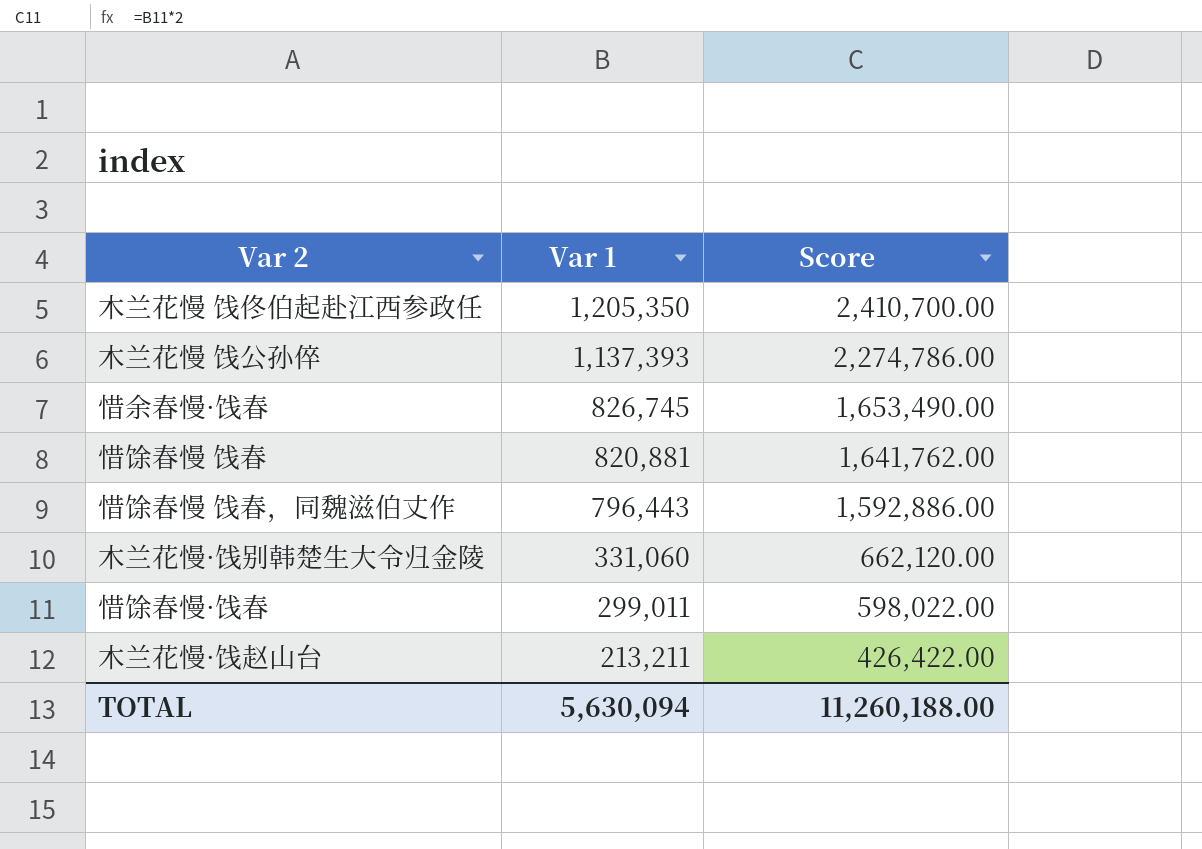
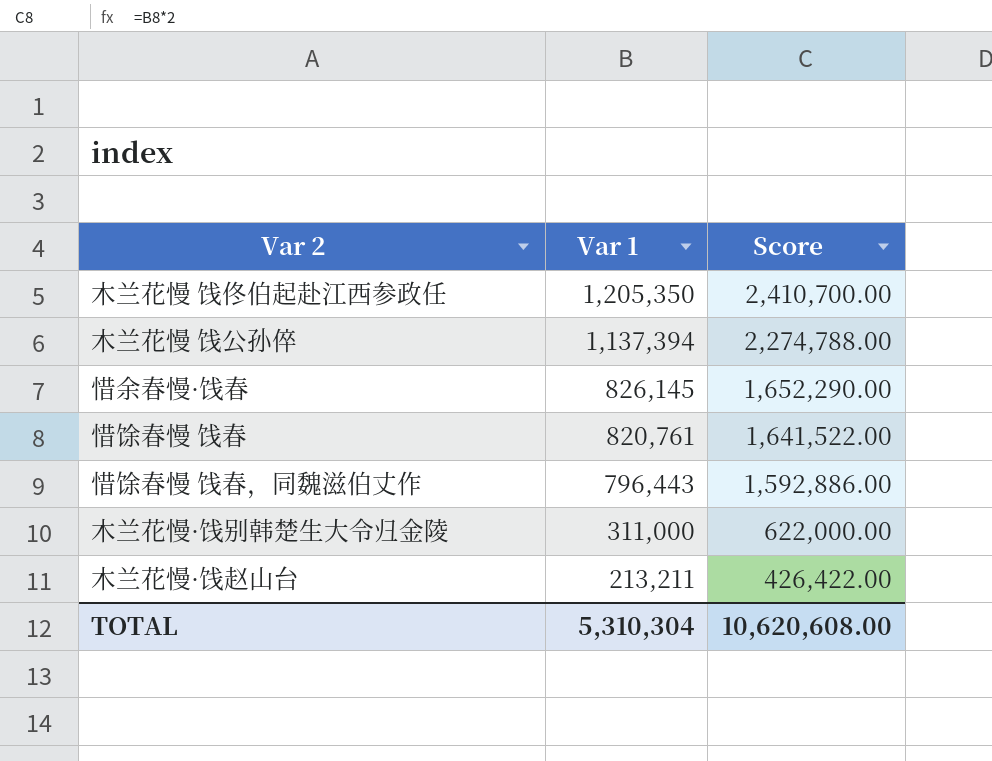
row 惜馀春慢·饯春: 299,011 | 598,022.00 -> none
木兰花慢 饯公孙倅 | Var 1: 1,137,393 -> 1,137,394
木兰花慢 饯公孙倅 | Score: 2,274,786.00 -> 2,274,788.00
惜余春慢·饯春 | Var 1: 826,745 -> 826,145
惜余春慢·饯春 | Score: 1,653,490.00 -> 1,652,290.00
惜馀春慢 饯春 | Var 1: 820,881 -> 820,761
惜馀春慢 饯春 | Score: 1,641,762.00 -> 1,641,522.00
木兰花慢·饯别韩楚生大令归金陵 | Var 1: 331,060 -> 311,000
木兰花慢·饯别韩楚生大令归金陵 | Score: 662,120.00 -> 622,000.00
TOTAL | Var 1: 5,630,094 -> 5,310,304
TOTAL | Score: 11,260,188.00 -> 10,620,608.00

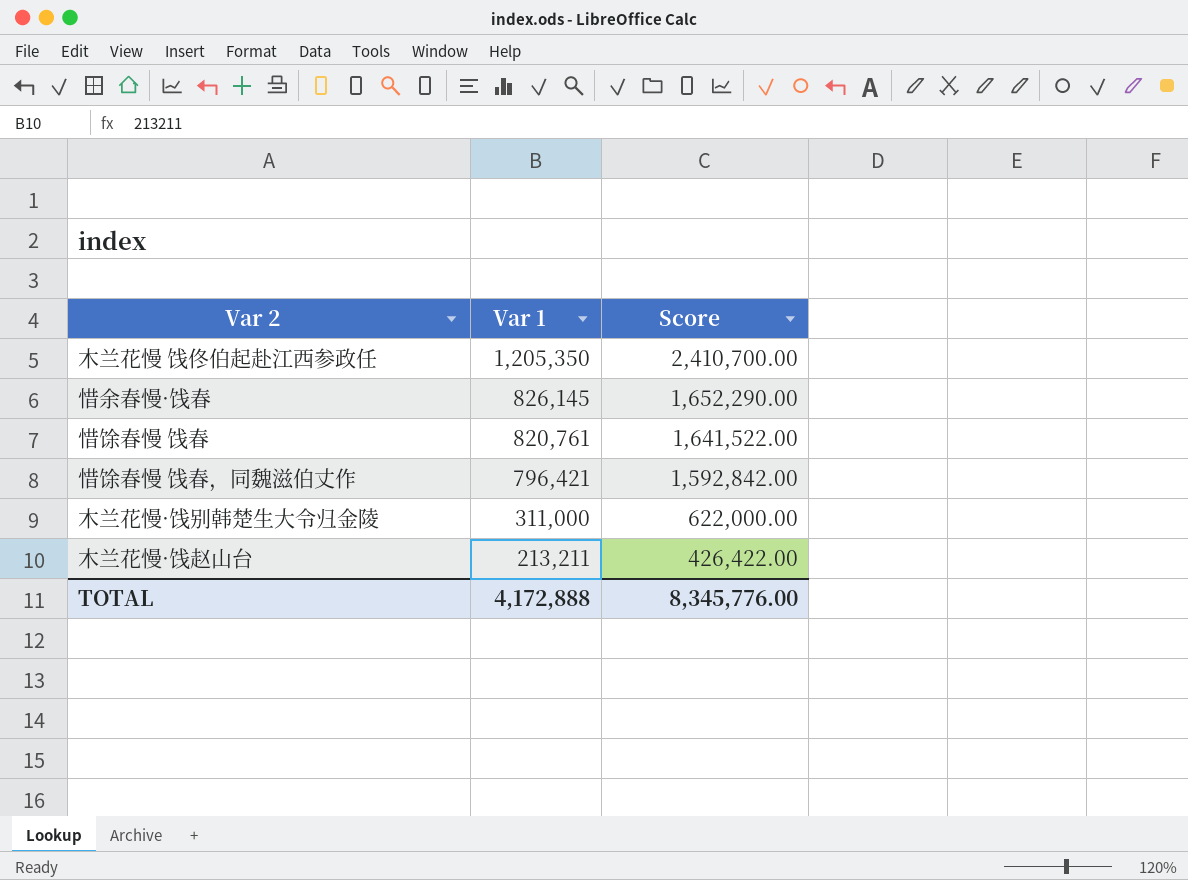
row 木兰花慢 饯公孙倅: 1,137,394 | 2,274,788.00 -> none
惜馀春慢 饯春，同魏滋伯丈作 | Var 1: 796,443 -> 796,421
惜馀春慢 饯春，同魏滋伯丈作 | Score: 1,592,886.00 -> 1,592,842.00
TOTAL | Var 1: 5,310,304 -> 4,172,888
TOTAL | Score: 10,620,608.00 -> 8,345,776.00

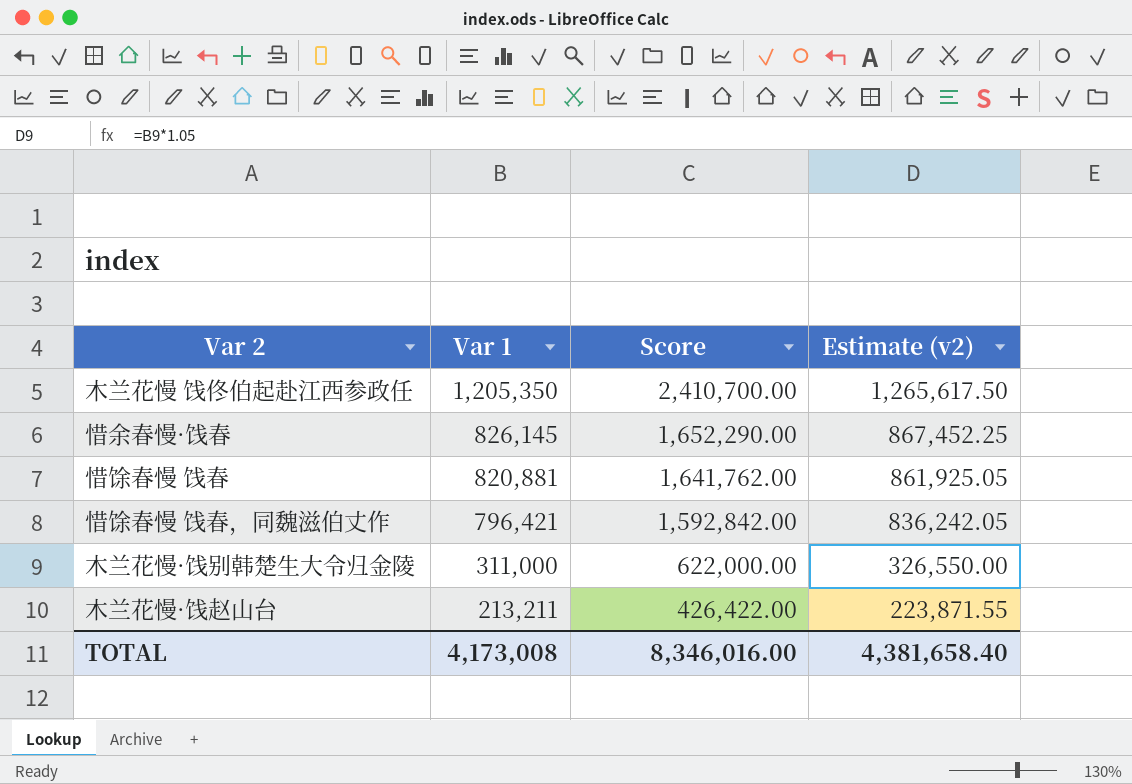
column Estimate (v2) | formula: none -> [Var 1] * 1.05
惜馀春慢 饯春 | Var 1: 820,761 -> 820,881
惜馀春慢 饯春 | Score: 1,641,522.00 -> 1,641,762.00
TOTAL | Var 1: 4,172,888 -> 4,173,008
TOTAL | Score: 8,345,776.00 -> 8,346,016.00

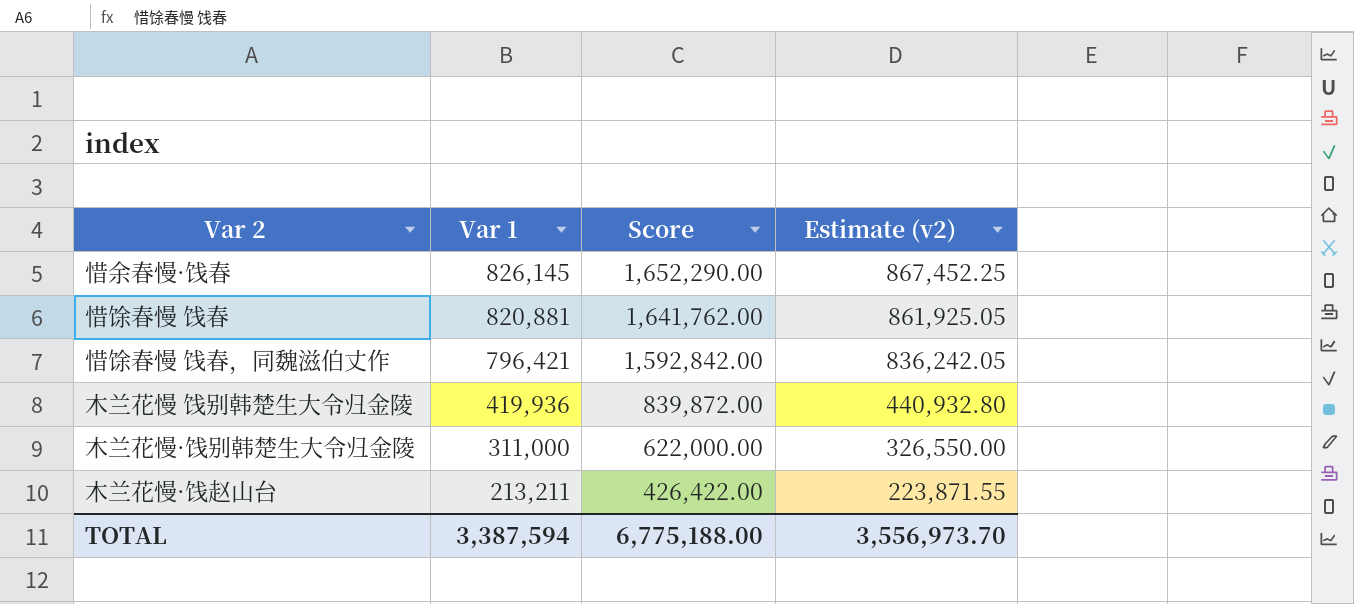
row 木兰花慢 饯佟伯起赴江西参政任: 1,205,350 | 2,410,700.00 | 1,265,617.50 -> none
row 木兰花慢 饯别韩楚生大令归金陵: none -> 419,936 | 839,872.00 | 440,932.80
TOTAL | Var 1: 4,173,008 -> 3,387,594
TOTAL | Score: 8,346,016.00 -> 6,775,188.00
TOTAL | Estimate (v2): 4,381,658.40 -> 3,556,973.70

